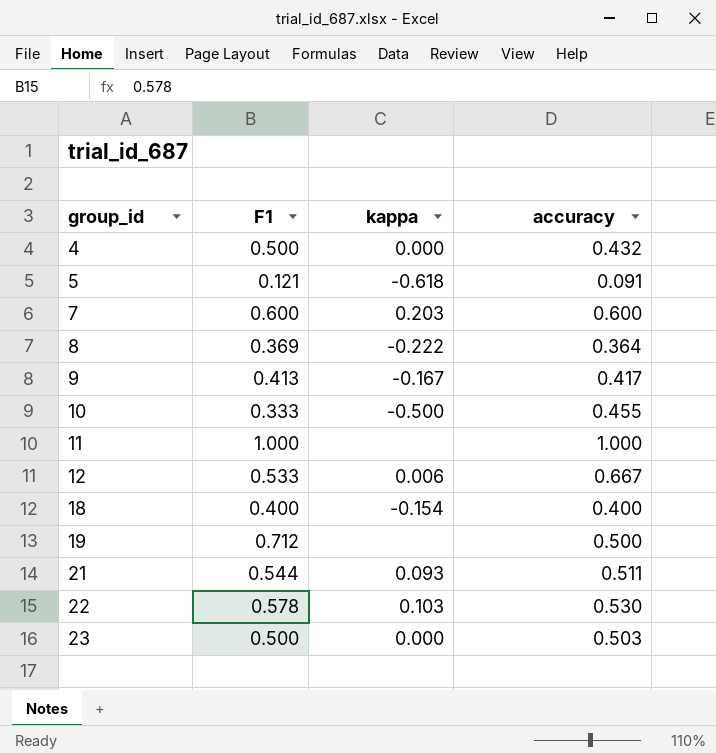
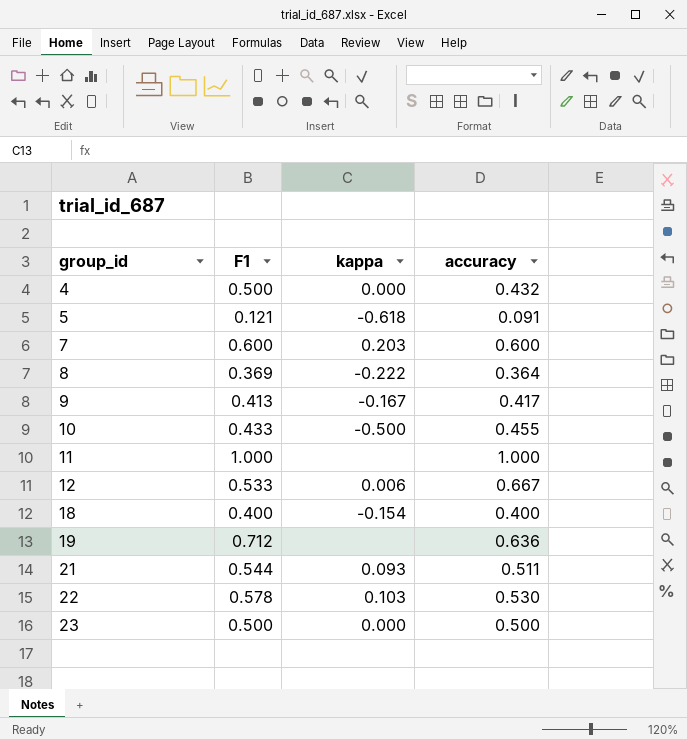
10 | F1: 0.333 -> 0.433
19 | accuracy: 0.500 -> 0.636
23 | accuracy: 0.503 -> 0.500

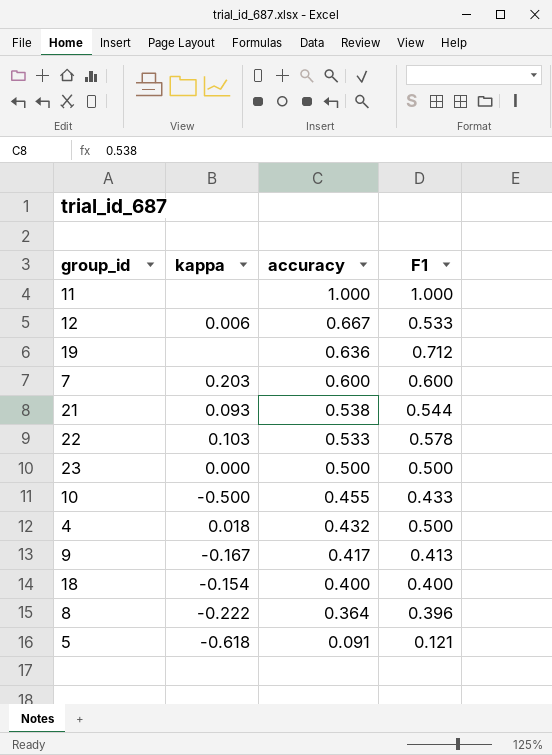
row order: group_id ascending -> accuracy descending
column F1 | position: 2 -> 4
21 | accuracy: 0.511 -> 0.538
22 | accuracy: 0.530 -> 0.533
4 | kappa: 0.000 -> 0.018
8 | F1: 0.369 -> 0.396

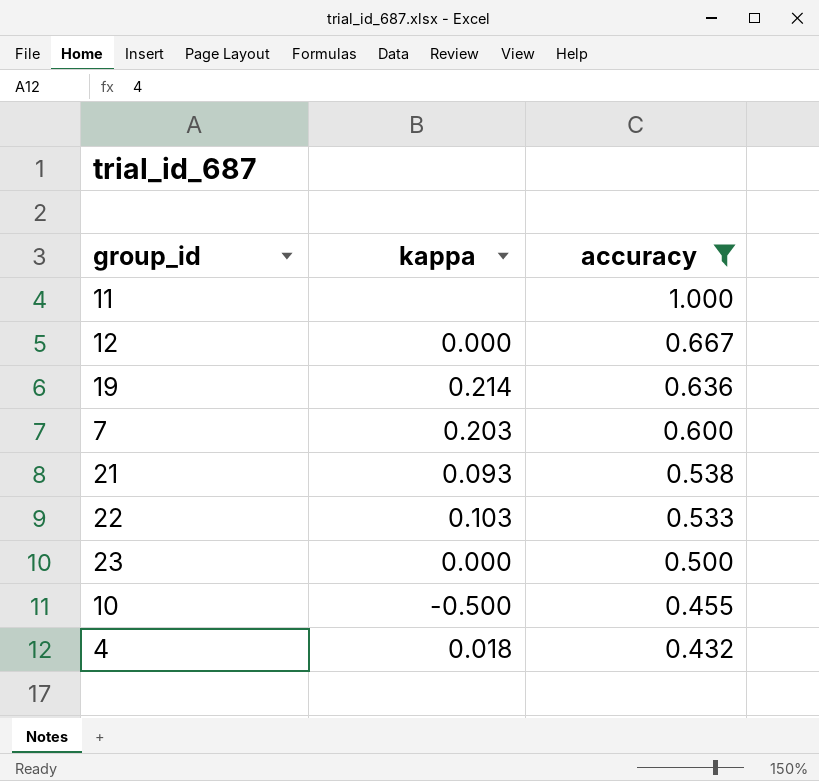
filter: none -> accuracy >= 0.432
column F1 | position: 4 -> none
12 | kappa: 0.006 -> 0.000
19 | kappa: none -> 0.214

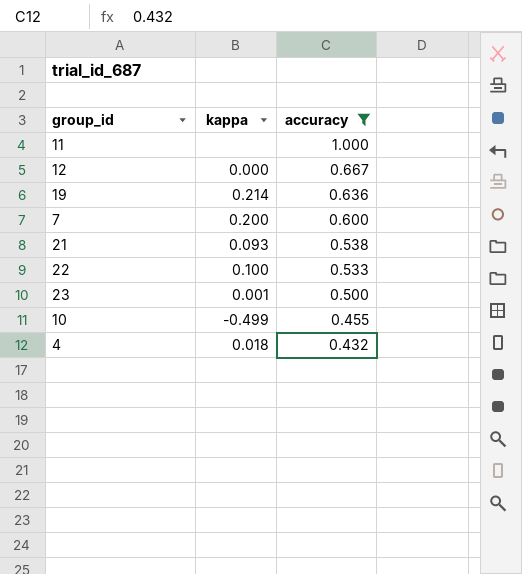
7 | kappa: 0.203 -> 0.200
22 | kappa: 0.103 -> 0.100
23 | kappa: 0.000 -> 0.001
10 | kappa: -0.500 -> -0.499

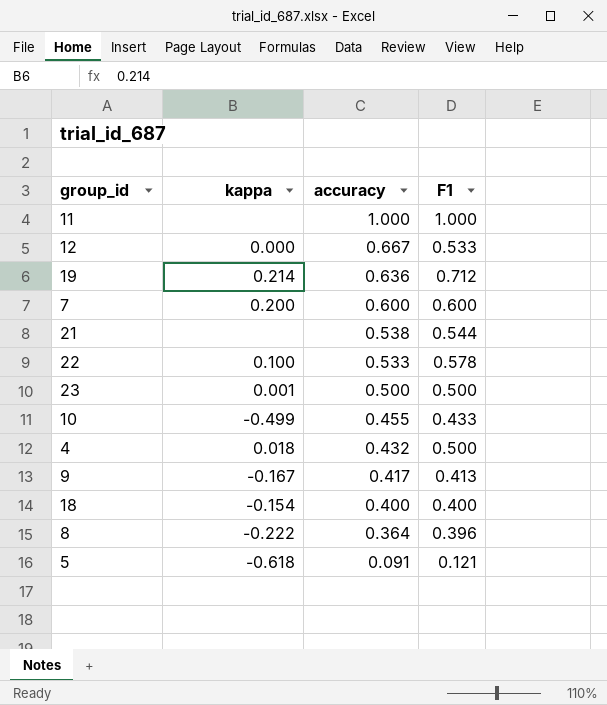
filter: accuracy >= 0.432 -> none
column F1 | position: none -> 4
21 | kappa: 0.093 -> none

